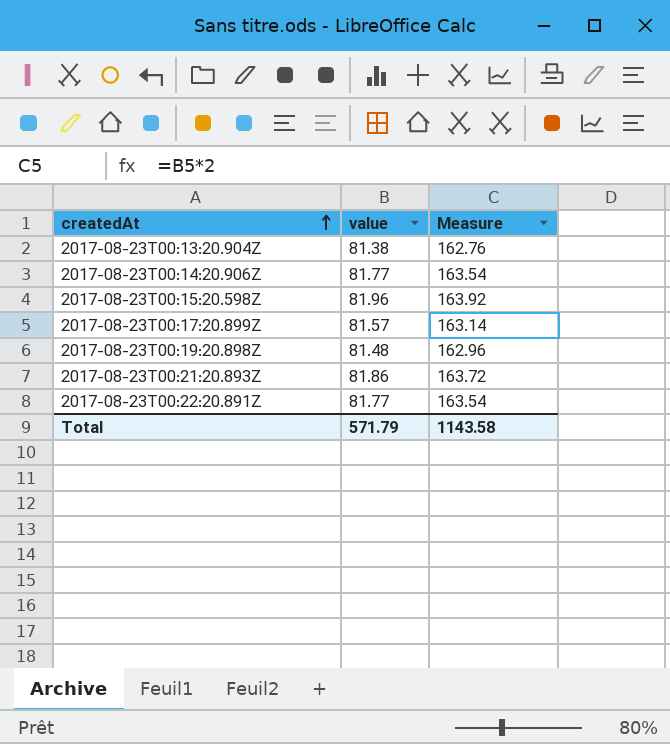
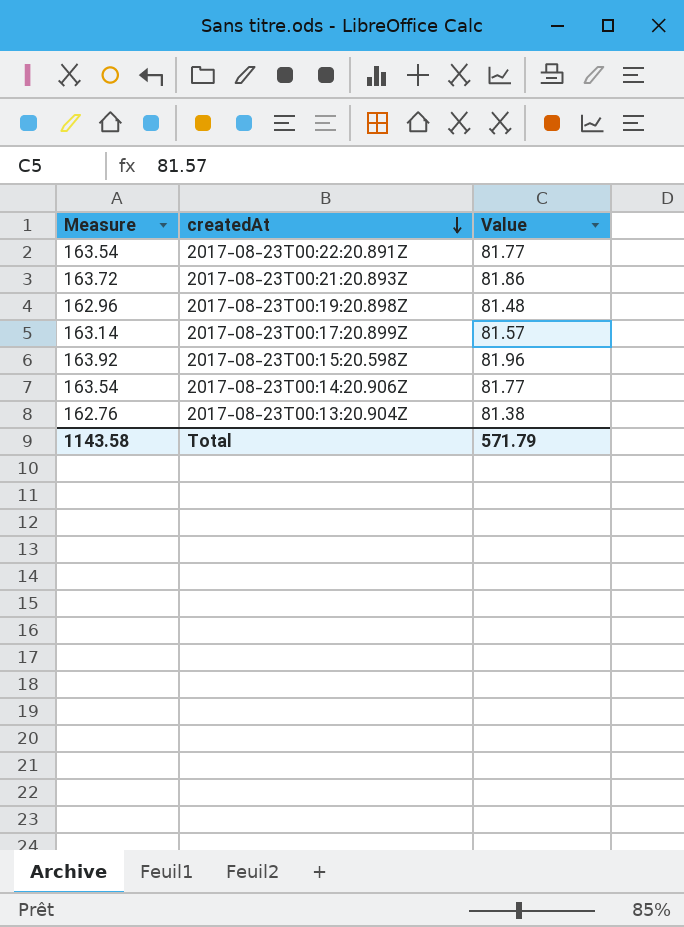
row order: createdAt ascending -> createdAt descending
column Measure | position: 3 -> 1
column name: value -> Value

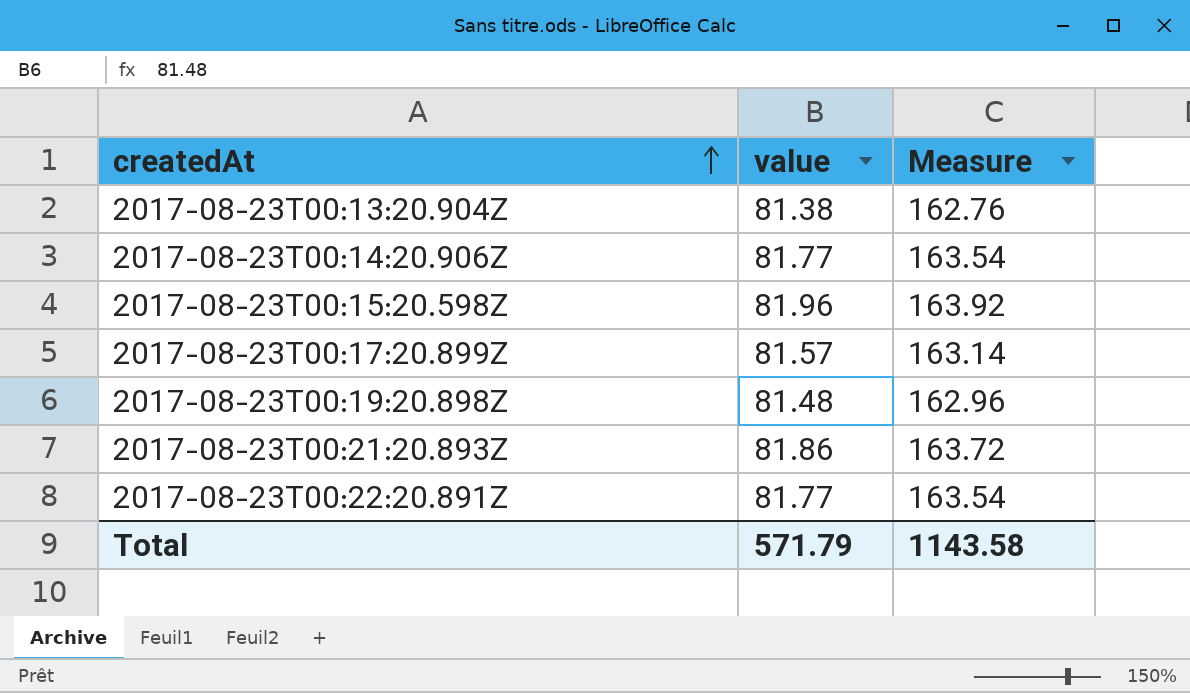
row order: createdAt descending -> createdAt ascending
column name: Value -> value
column Measure | position: 1 -> 3

